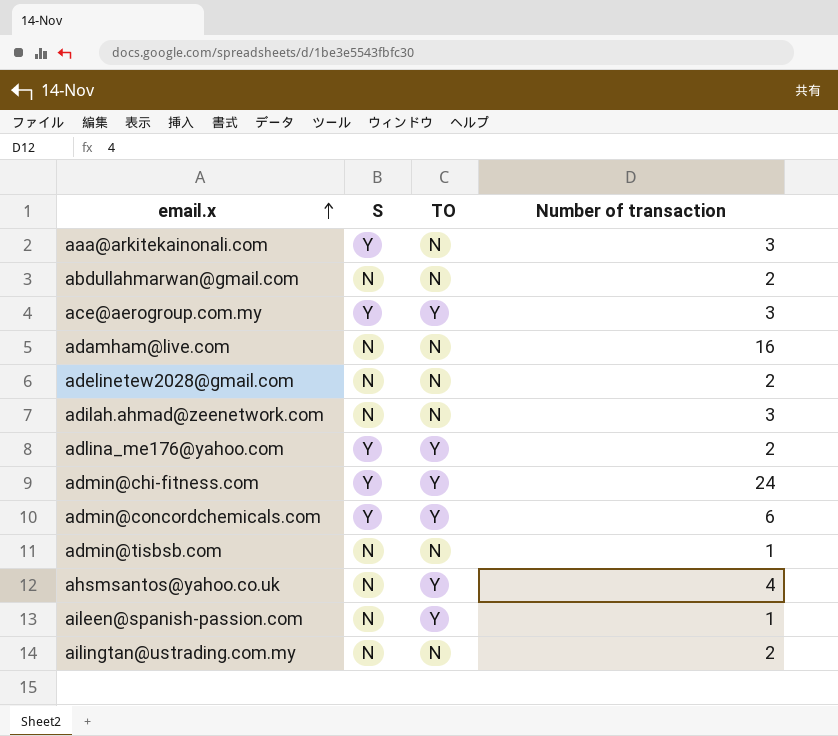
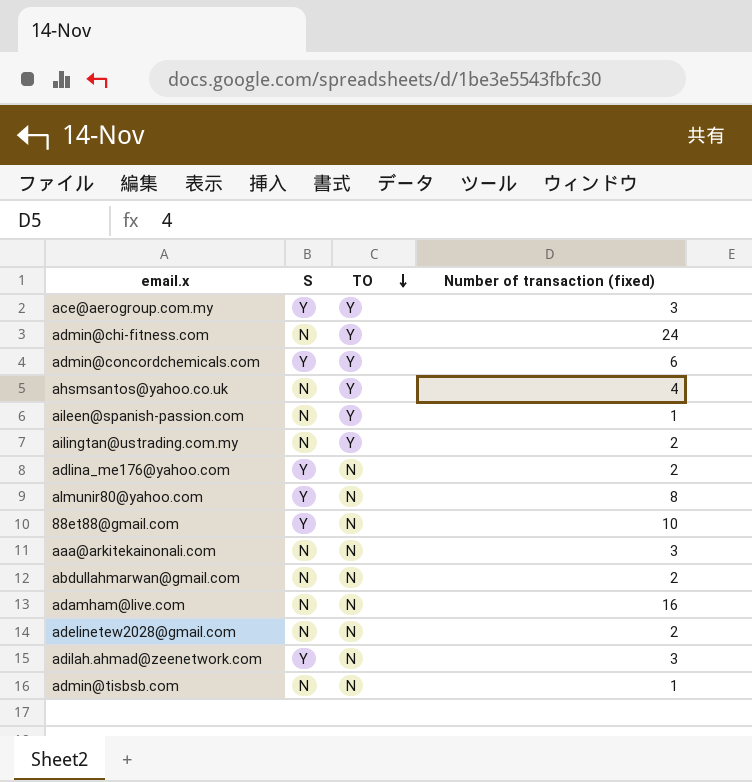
row order: email.x ascending -> TO descending
column name: Number of transaction -> Number of transaction (fixed)
admin@chi-fitness.com | S: Y -> N
ailingtan@ustrading.com.my | TO: N -> Y
adlina_me176@yahoo.com | TO: Y -> N
row almunir80@yahoo.com: none -> Y | N | 8
row 88et88@gmail.com: none -> Y | N | 10
aaa@arkitekainonali.com | S: Y -> N
adilah.ahmad@zeenetwork.com | S: N -> Y

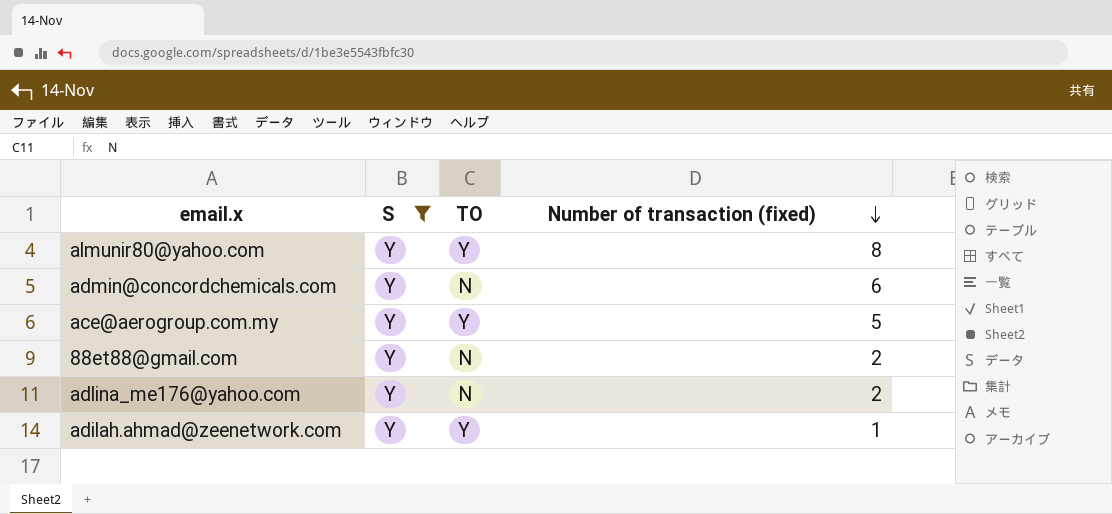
filter: none -> S = Y
row order: TO descending -> Number of transaction (fixed) descending
almunir80@yahoo.com | TO: N -> Y
admin@concordchemicals.com | TO: Y -> N
ace@aerogroup.com.my | Number of transaction (fixed): 3 -> 5
88et88@gmail.com | Number of transaction (fixed): 10 -> 2
adilah.ahmad@zeenetwork.com | TO: N -> Y
adilah.ahmad@zeenetwork.com | Number of transaction (fixed): 3 -> 1

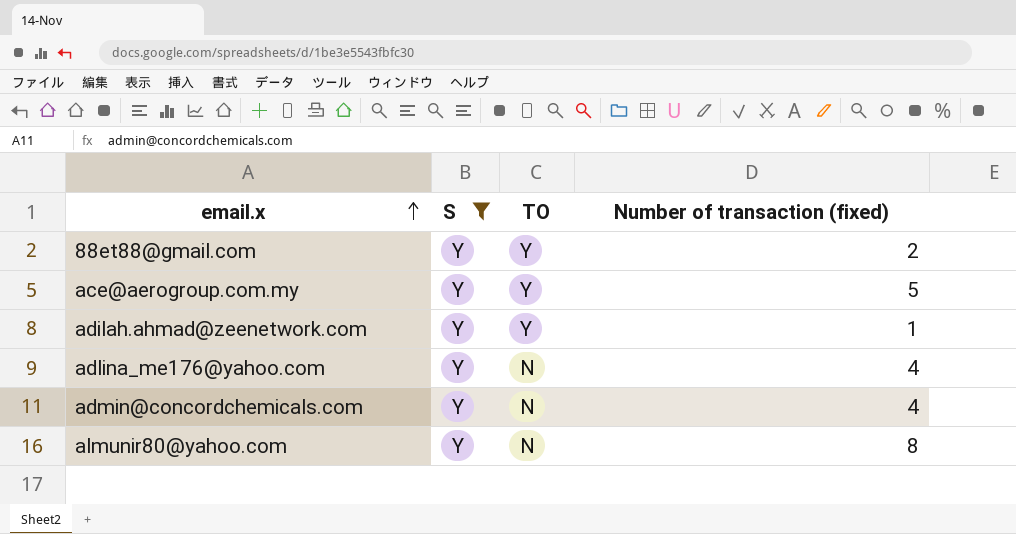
row order: Number of transaction (fixed) descending -> email.x ascending
88et88@gmail.com | TO: N -> Y
adlina_me176@yahoo.com | Number of transaction (fixed): 2 -> 4
admin@concordchemicals.com | Number of transaction (fixed): 6 -> 4
almunir80@yahoo.com | TO: Y -> N

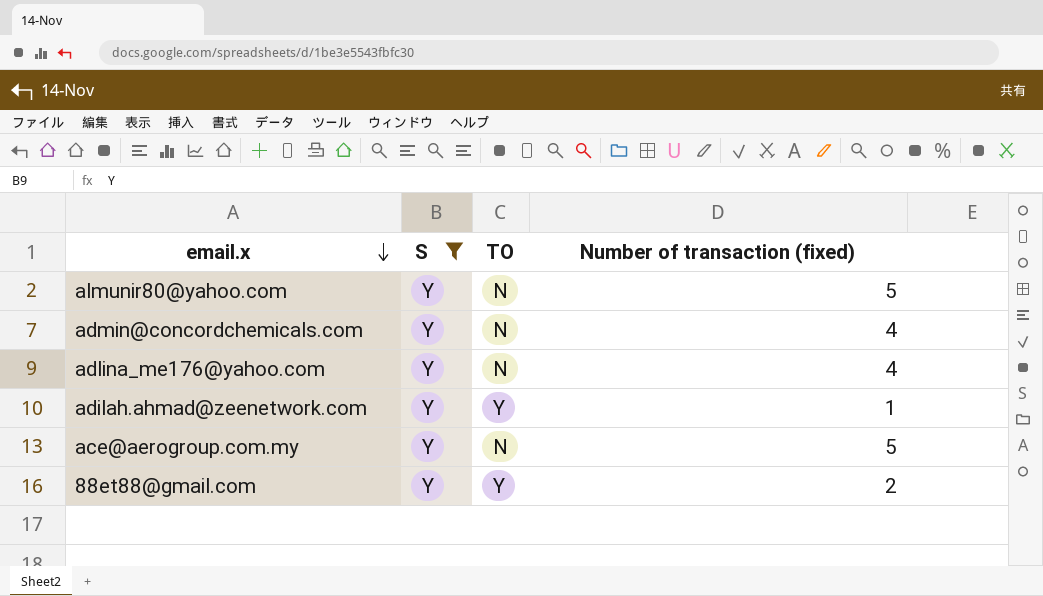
row order: email.x ascending -> email.x descending
almunir80@yahoo.com | Number of transaction (fixed): 8 -> 5
ace@aerogroup.com.my | TO: Y -> N

